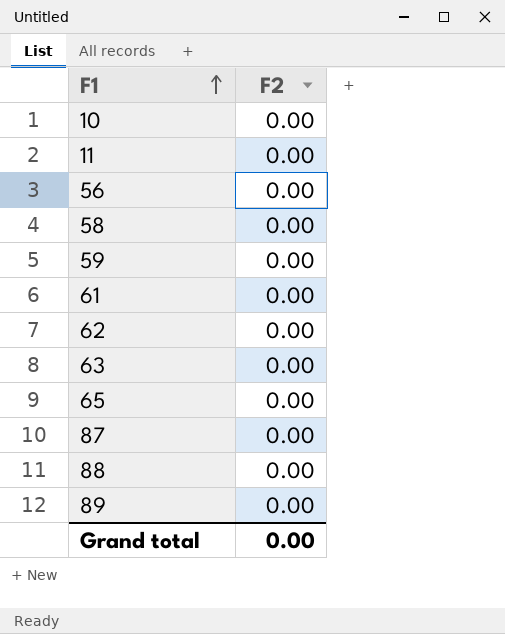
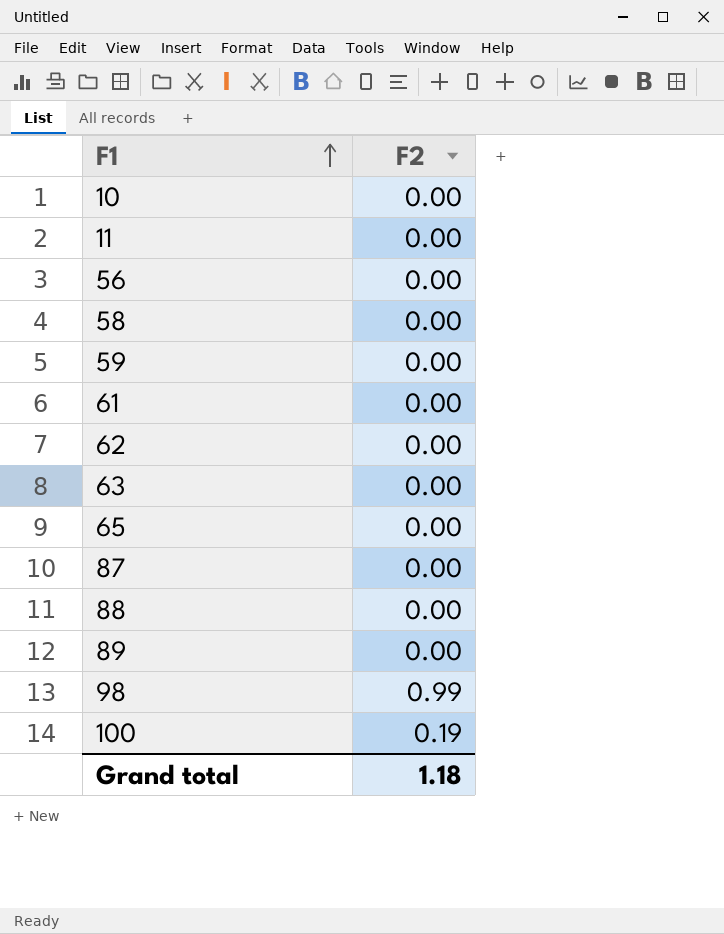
row 98: none -> 0.99
row 100: none -> 0.19
Grand total | F2: 0.00 -> 1.18

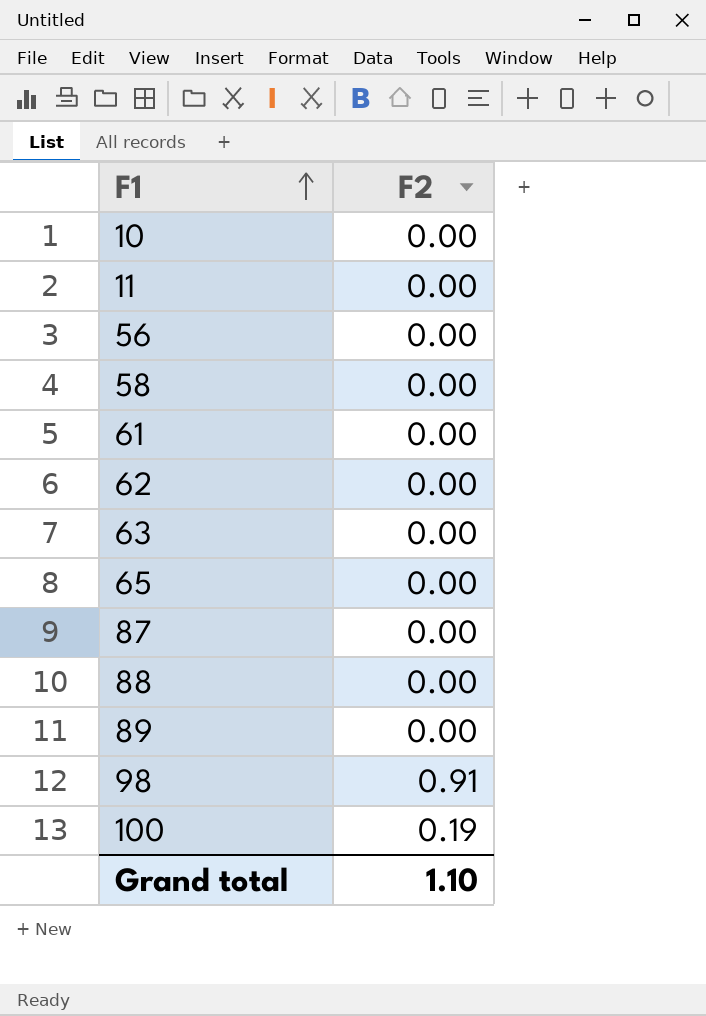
row 59: 0.00 -> none
98 | F2: 0.99 -> 0.91
Grand total | F2: 1.18 -> 1.10

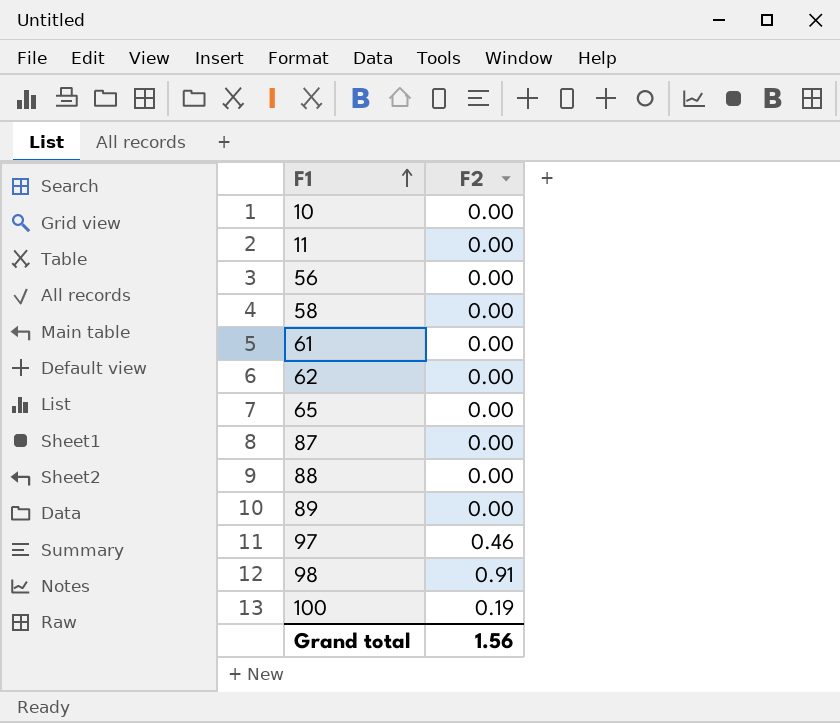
row 63: 0.00 -> none
row 97: none -> 0.46
Grand total | F2: 1.10 -> 1.56

